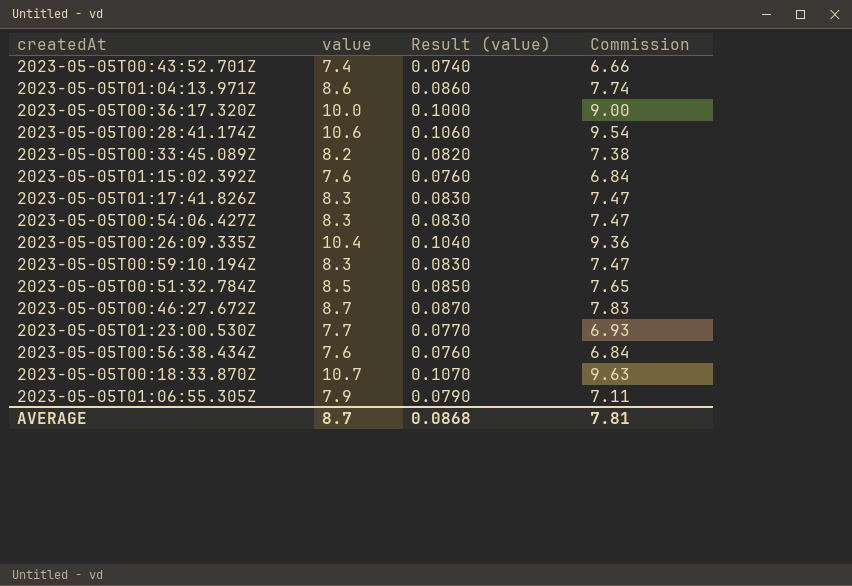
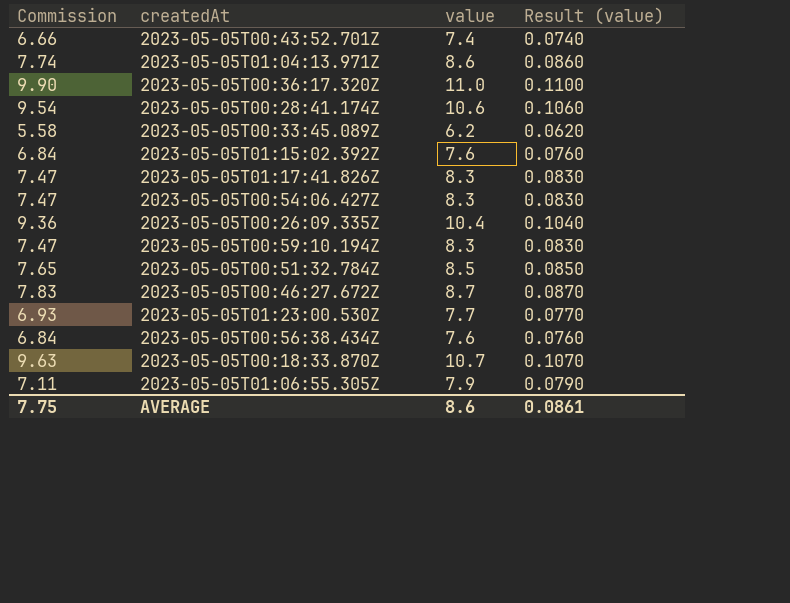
column Commission | position: 4 -> 1
2023-05-05T00:36:17.320Z | Commission: 9.00 -> 9.90
2023-05-05T00:36:17.320Z | value: 10.0 -> 11.0
2023-05-05T00:36:17.320Z | Result (value): 0.1000 -> 0.1100
2023-05-05T00:33:45.089Z | Commission: 7.38 -> 5.58
2023-05-05T00:33:45.089Z | value: 8.2 -> 6.2
2023-05-05T00:33:45.089Z | Result (value): 0.0820 -> 0.0620
AVERAGE | Commission: 7.81 -> 7.75
AVERAGE | value: 8.7 -> 8.6
AVERAGE | Result (value): 0.0868 -> 0.0861

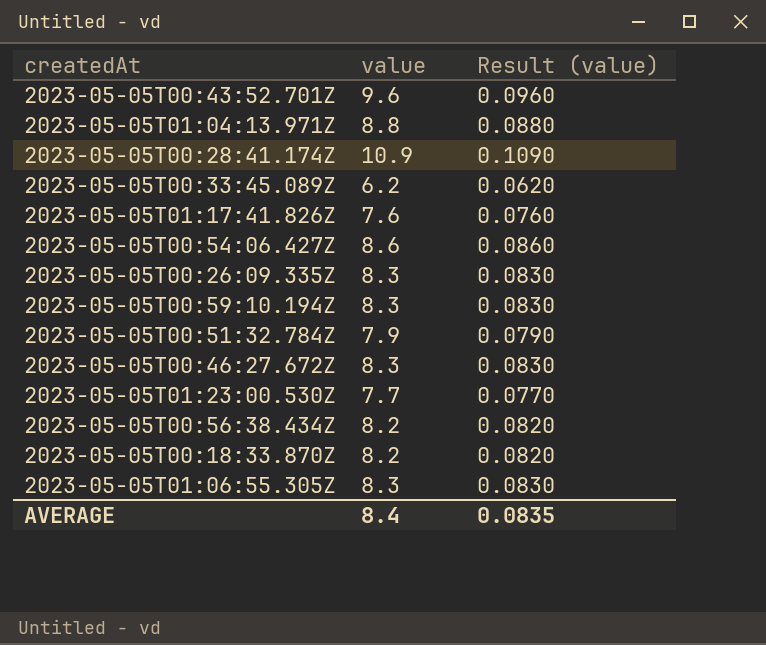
column Commission | formula: [value] * 0.9 -> none
row 2023-05-05T00:36:17.320Z: 9.90 | 11.0 | 0.1100 -> none
row 2023-05-05T01:15:02.392Z: 6.84 | 7.6 | 0.0760 -> none
2023-05-05T00:43:52.701Z | value: 7.4 -> 9.6
2023-05-05T00:43:52.701Z | Result (value): 0.0740 -> 0.0960
2023-05-05T01:04:13.971Z | value: 8.6 -> 8.8
2023-05-05T01:04:13.971Z | Result (value): 0.0860 -> 0.0880
2023-05-05T00:28:41.174Z | value: 10.6 -> 10.9
2023-05-05T00:28:41.174Z | Result (value): 0.1060 -> 0.1090
2023-05-05T01:17:41.826Z | value: 8.3 -> 7.6
2023-05-05T01:17:41.826Z | Result (value): 0.0830 -> 0.0760
2023-05-05T00:54:06.427Z | value: 8.3 -> 8.6
2023-05-05T00:54:06.427Z | Result (value): 0.0830 -> 0.0860
2023-05-05T00:26:09.335Z | value: 10.4 -> 8.3
2023-05-05T00:26:09.335Z | Result (value): 0.1040 -> 0.0830
2023-05-05T00:51:32.784Z | value: 8.5 -> 7.9
2023-05-05T00:51:32.784Z | Result (value): 0.0850 -> 0.0790
2023-05-05T00:46:27.672Z | value: 8.7 -> 8.3
2023-05-05T00:46:27.672Z | Result (value): 0.0870 -> 0.0830
2023-05-05T00:56:38.434Z | value: 7.6 -> 8.2
2023-05-05T00:56:38.434Z | Result (value): 0.0760 -> 0.0820
2023-05-05T00:18:33.870Z | value: 10.7 -> 8.2
2023-05-05T00:18:33.870Z | Result (value): 0.1070 -> 0.0820
2023-05-05T01:06:55.305Z | value: 7.9 -> 8.3
2023-05-05T01:06:55.305Z | Result (value): 0.0790 -> 0.0830
AVERAGE | value: 8.6 -> 8.4
AVERAGE | Result (value): 0.0861 -> 0.0835

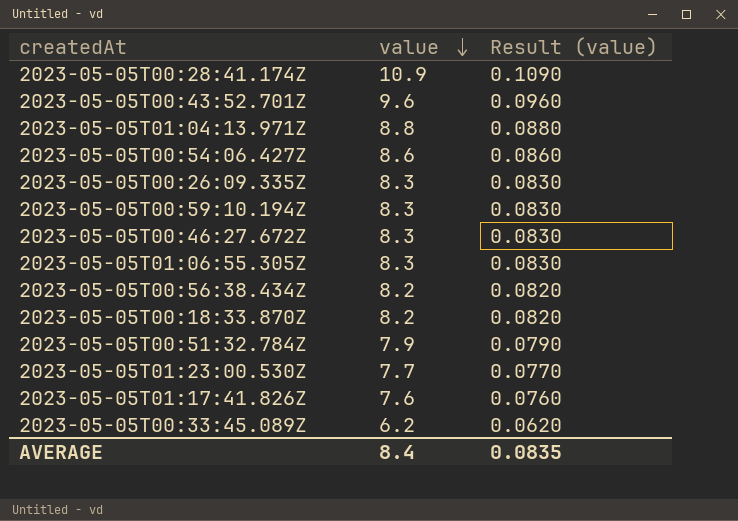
row order: none -> value descending

